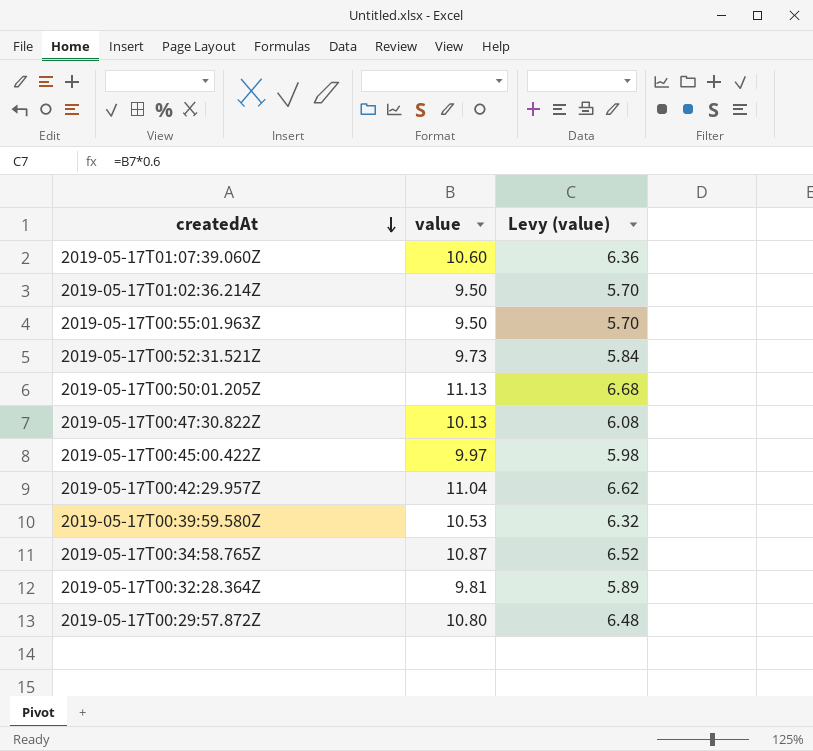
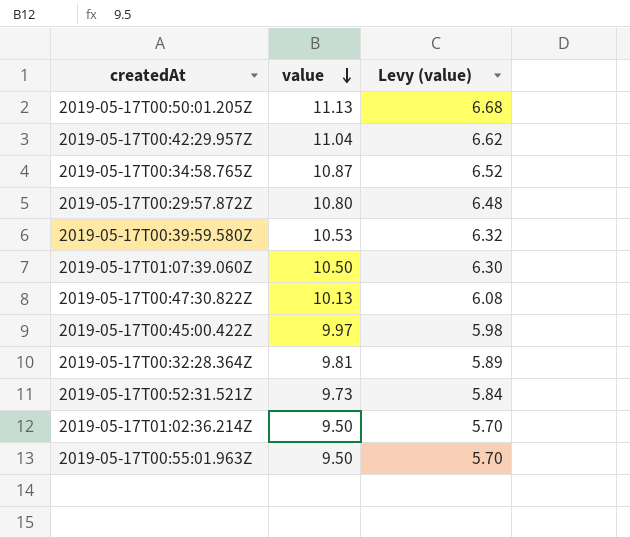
row order: createdAt descending -> value descending
2019-05-17T01:07:39.060Z | value: 10.60 -> 10.50
2019-05-17T01:07:39.060Z | Levy (value): 6.36 -> 6.30

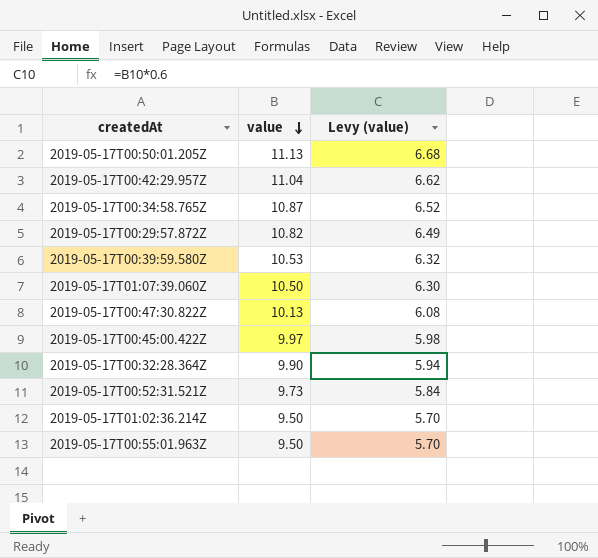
2019-05-17T00:29:57.872Z | value: 10.80 -> 10.82
2019-05-17T00:29:57.872Z | Levy (value): 6.48 -> 6.49
2019-05-17T00:32:28.364Z | value: 9.81 -> 9.90
2019-05-17T00:32:28.364Z | Levy (value): 5.89 -> 5.94

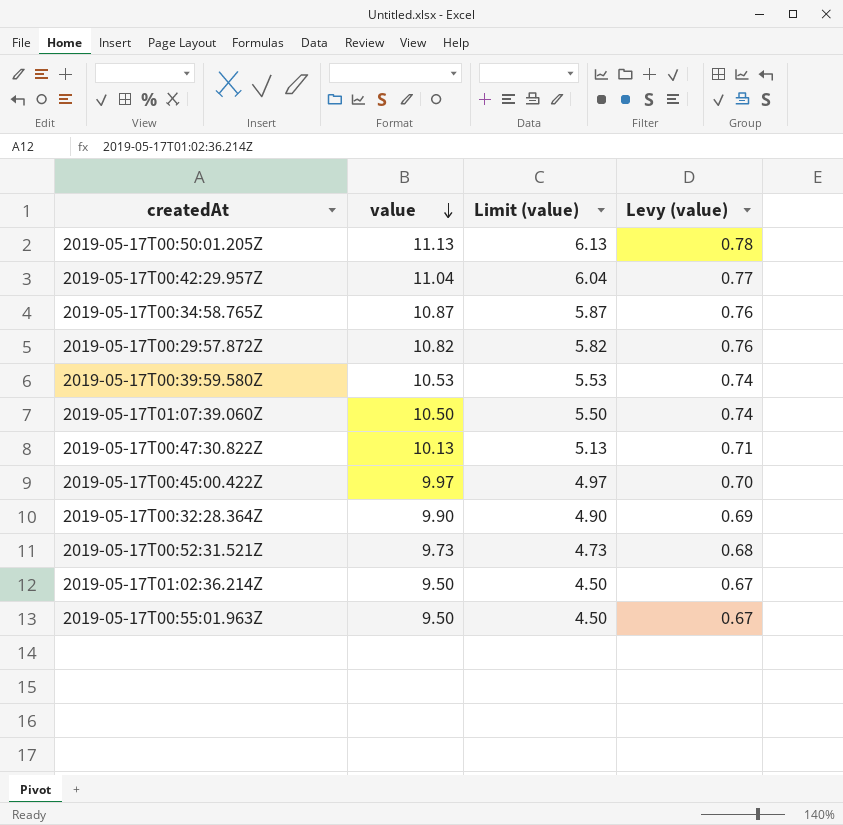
column Limit (value) | formula: none -> [value] - 5
column Levy (value) | formula: [value] * 0.6 -> [value] * 0.07

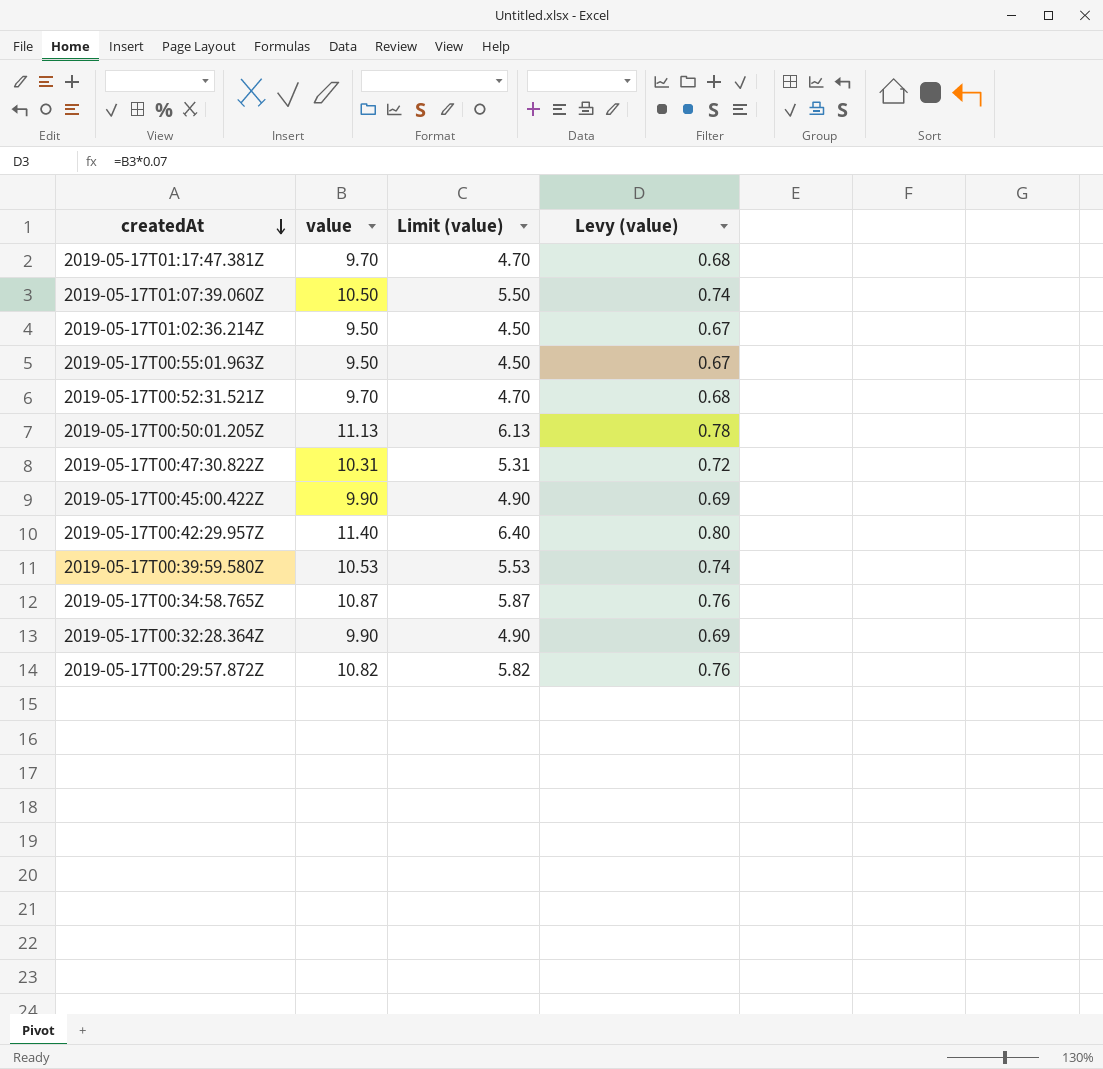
row order: value descending -> createdAt descending
row 2019-05-17T01:17:47.381Z: none -> 9.70 | 4.70 | 0.68
2019-05-17T00:52:31.521Z | value: 9.73 -> 9.70
2019-05-17T00:52:31.521Z | Limit (value): 4.73 -> 4.70
2019-05-17T00:47:30.822Z | value: 10.13 -> 10.31
2019-05-17T00:47:30.822Z | Limit (value): 5.13 -> 5.31
2019-05-17T00:47:30.822Z | Levy (value): 0.71 -> 0.72
2019-05-17T00:45:00.422Z | value: 9.97 -> 9.90
2019-05-17T00:45:00.422Z | Limit (value): 4.97 -> 4.90
2019-05-17T00:45:00.422Z | Levy (value): 0.70 -> 0.69
2019-05-17T00:42:29.957Z | value: 11.04 -> 11.40
2019-05-17T00:42:29.957Z | Limit (value): 6.04 -> 6.40
2019-05-17T00:42:29.957Z | Levy (value): 0.77 -> 0.80

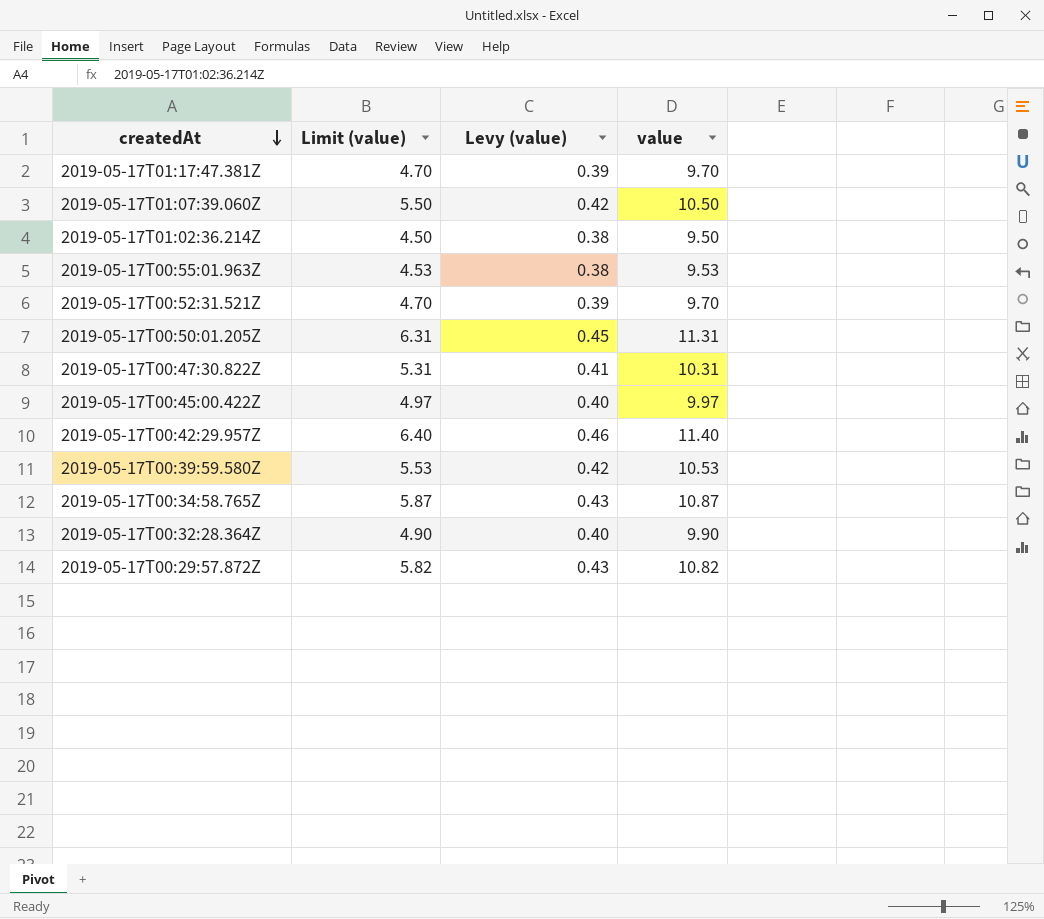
column Levy (value) | formula: [value] * 0.07 -> [value] * 0.04
column value | position: 2 -> 4
2019-05-17T00:55:01.963Z | Limit (value): 4.50 -> 4.53
2019-05-17T00:55:01.963Z | value: 9.50 -> 9.53
2019-05-17T00:50:01.205Z | Limit (value): 6.13 -> 6.31
2019-05-17T00:50:01.205Z | value: 11.13 -> 11.31
2019-05-17T00:45:00.422Z | Limit (value): 4.90 -> 4.97
2019-05-17T00:45:00.422Z | value: 9.90 -> 9.97

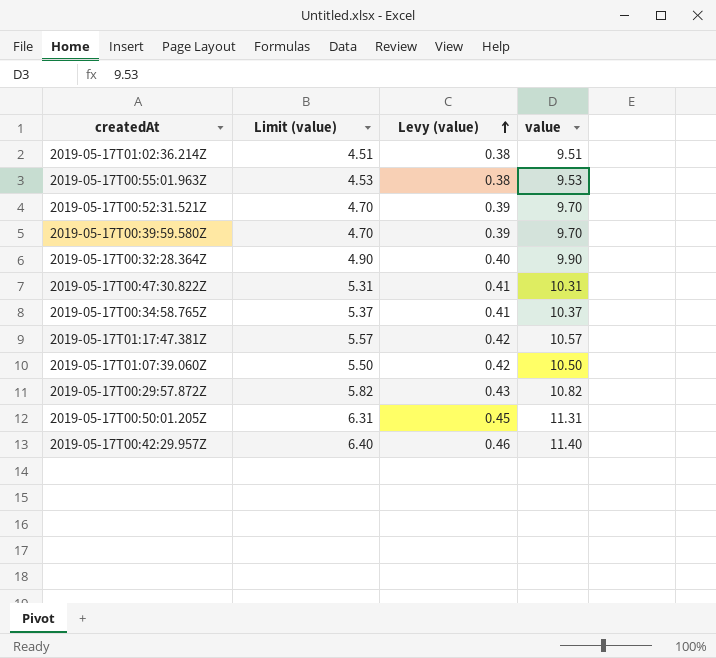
row order: createdAt descending -> Levy (value) ascending
row 2019-05-17T00:45:00.422Z: 4.97 | 0.40 | 9.97 -> none
2019-05-17T01:02:36.214Z | Limit (value): 4.50 -> 4.51
2019-05-17T01:02:36.214Z | value: 9.50 -> 9.51
2019-05-17T00:39:59.580Z | Limit (value): 5.53 -> 4.70
2019-05-17T00:39:59.580Z | Levy (value): 0.42 -> 0.39
2019-05-17T00:39:59.580Z | value: 10.53 -> 9.70
2019-05-17T00:34:58.765Z | Limit (value): 5.87 -> 5.37
2019-05-17T00:34:58.765Z | Levy (value): 0.43 -> 0.41
2019-05-17T00:34:58.765Z | value: 10.87 -> 10.37
2019-05-17T01:17:47.381Z | Limit (value): 4.70 -> 5.57
2019-05-17T01:17:47.381Z | Levy (value): 0.39 -> 0.42
2019-05-17T01:17:47.381Z | value: 9.70 -> 10.57

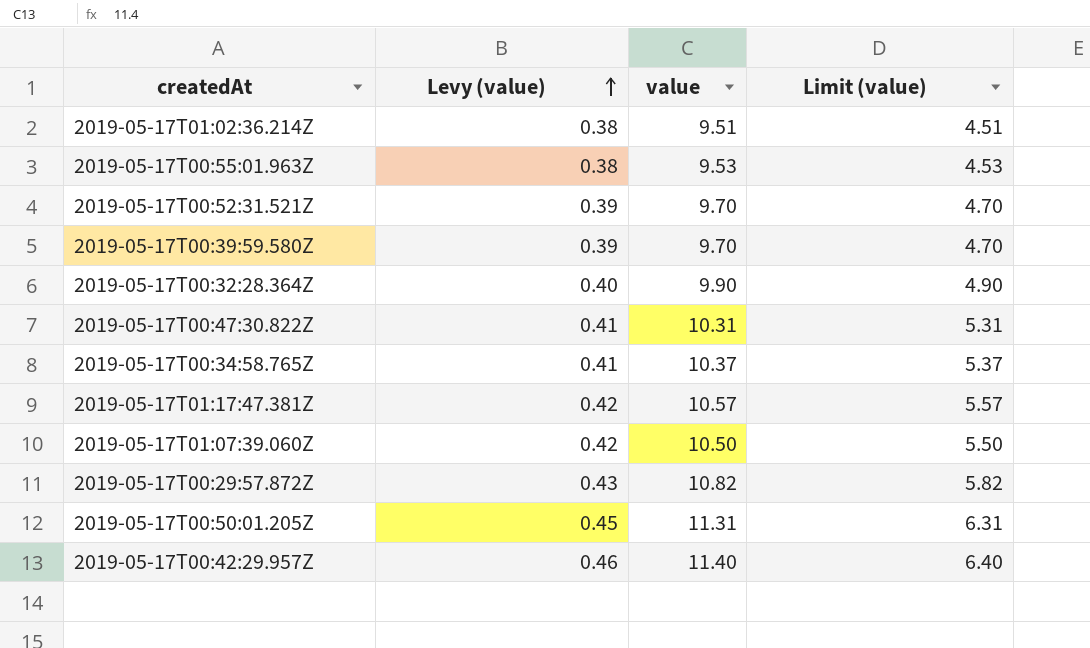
column Limit (value) | position: 2 -> 4

